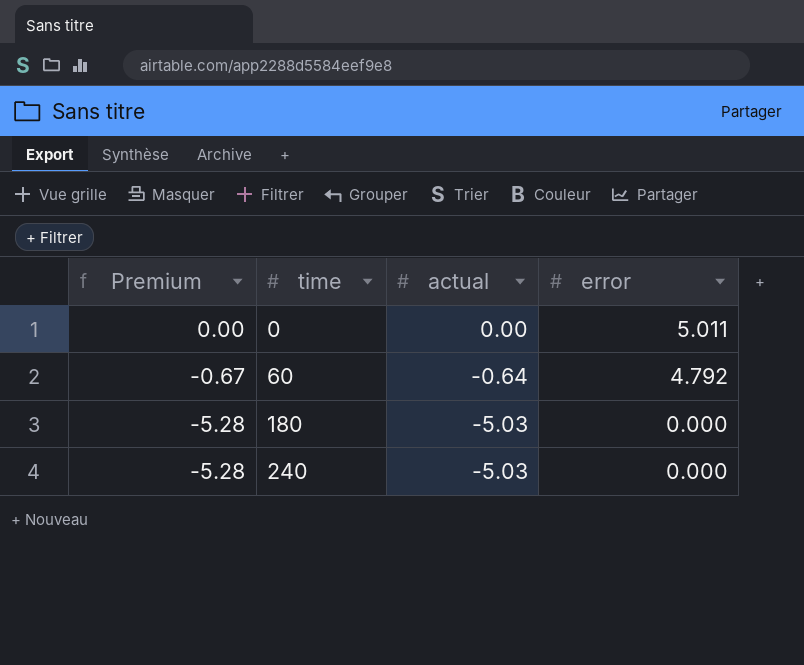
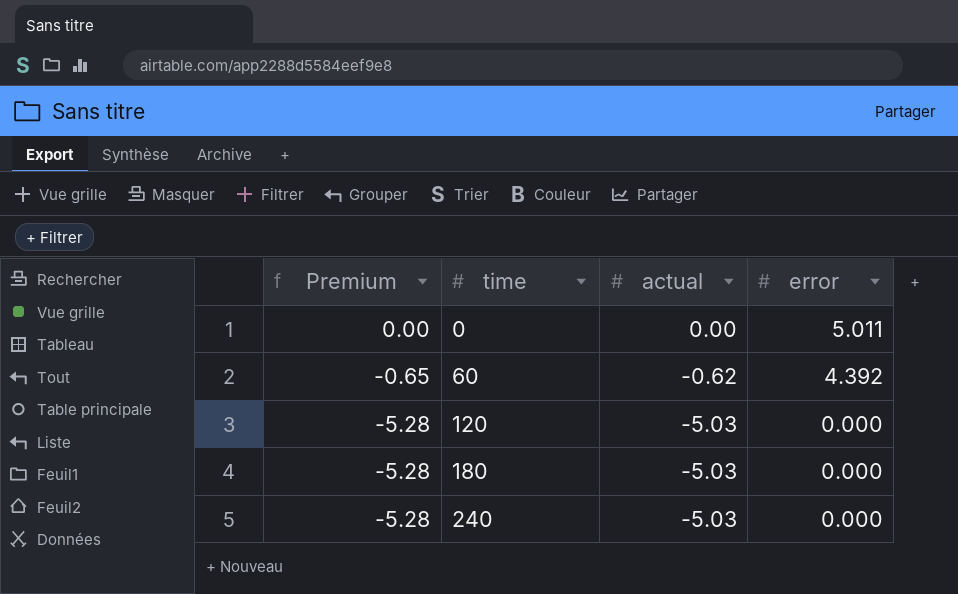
60 | Premium: -0.67 -> -0.65
60 | actual: -0.64 -> -0.62
60 | error: 4.792 -> 4.392
row 120: none -> -5.28 | -5.03 | 0.000

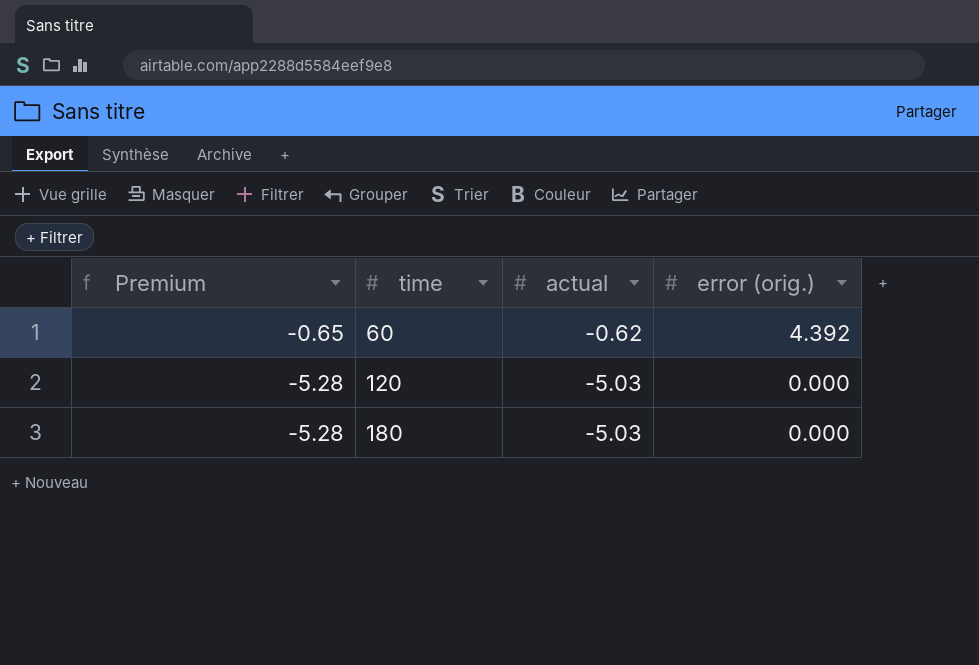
column name: error -> error (orig.)
row 0: 0.00 | 0.00 | 5.011 -> none
row 240: -5.28 | -5.03 | 0.000 -> none

